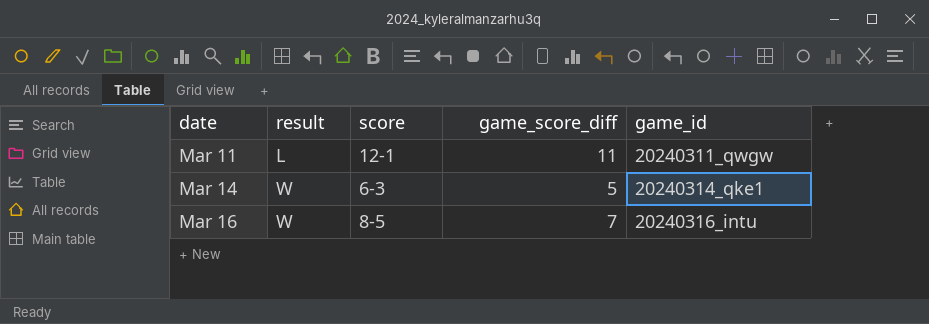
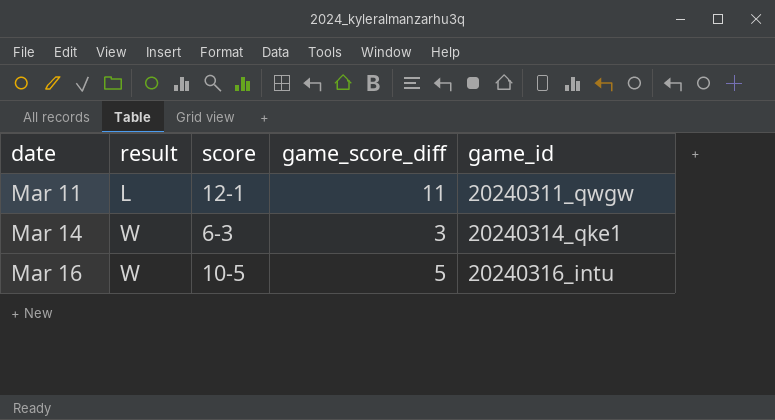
Mar 14 | game_score_diff: 5 -> 3
Mar 16 | score: 8-5 -> 10-5
Mar 16 | game_score_diff: 7 -> 5

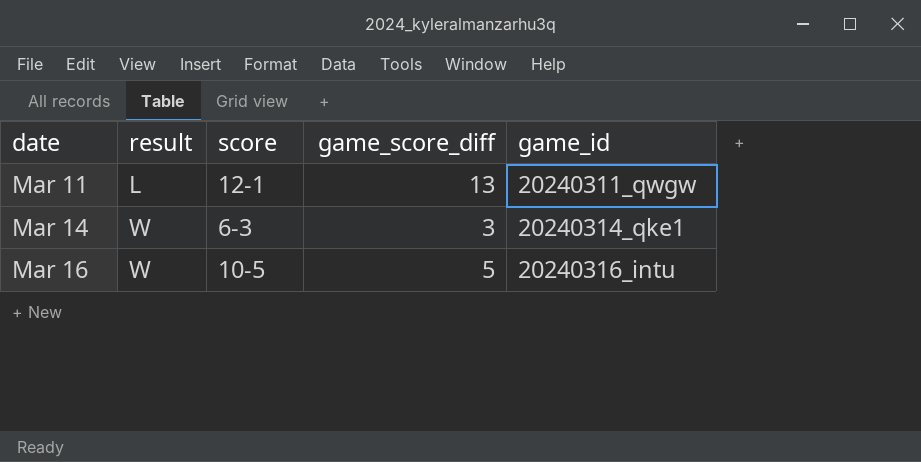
Mar 11 | game_score_diff: 11 -> 13

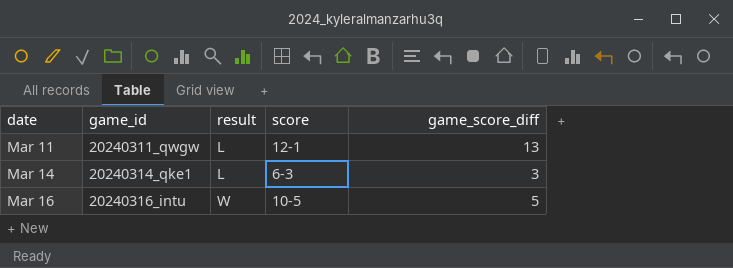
column game_id | position: 5 -> 2
Mar 14 | result: W -> L

